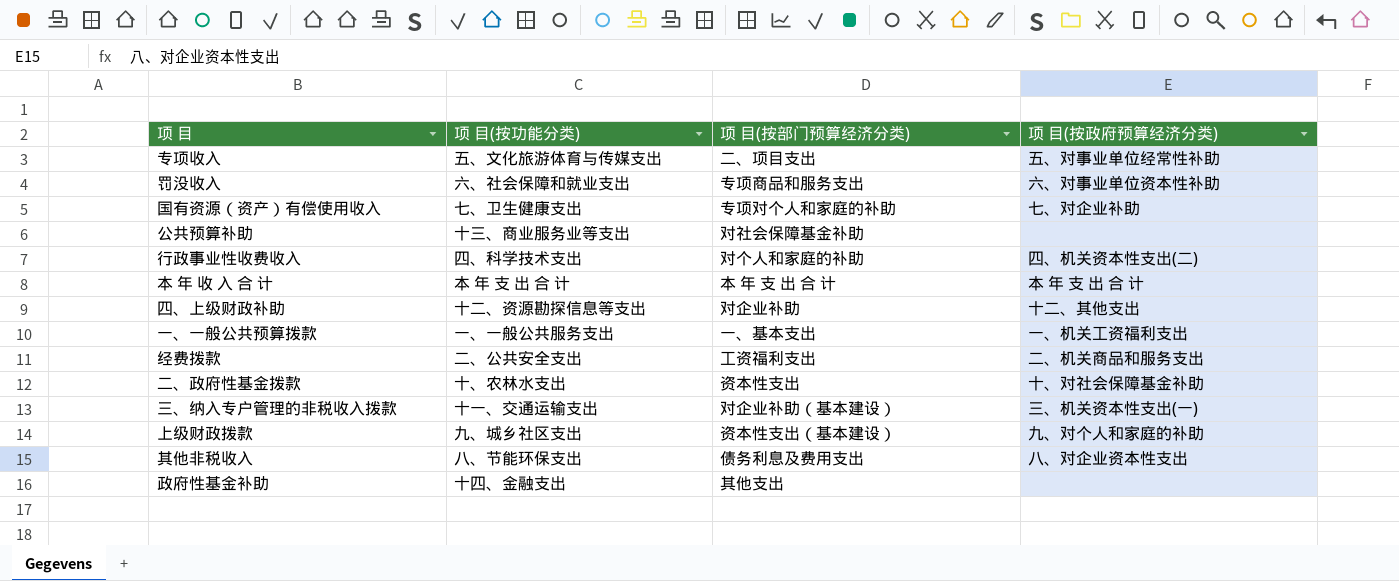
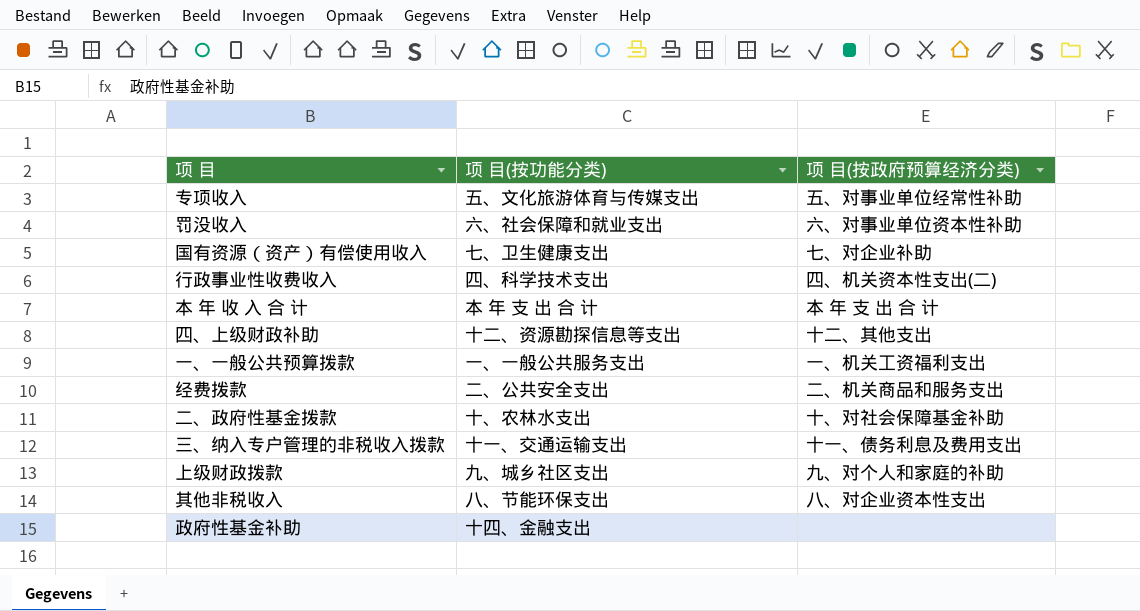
column 项 目(按部门预算经济分类) | position: 3 -> none
row 公共预算补助: 十三、商业服务业等支出 | 对社会保障基金补助 | none -> none
三、纳入专户管理的非税收入拨款 | 项 目(按政府预算经济分类): 三、机关资本性支出(一) -> 十一、债务利息及费用支出

